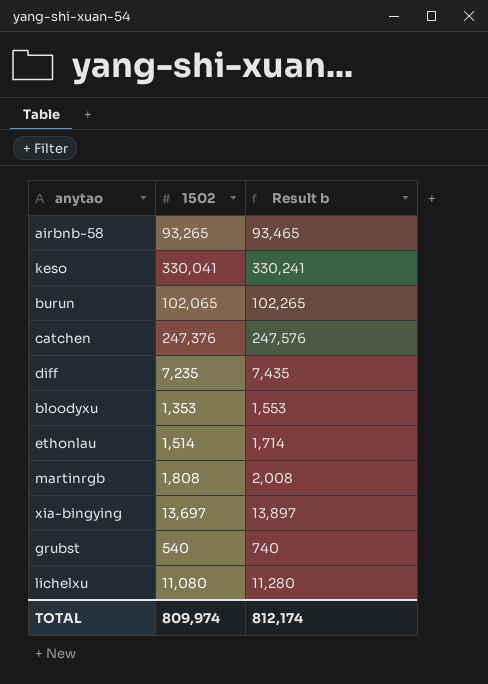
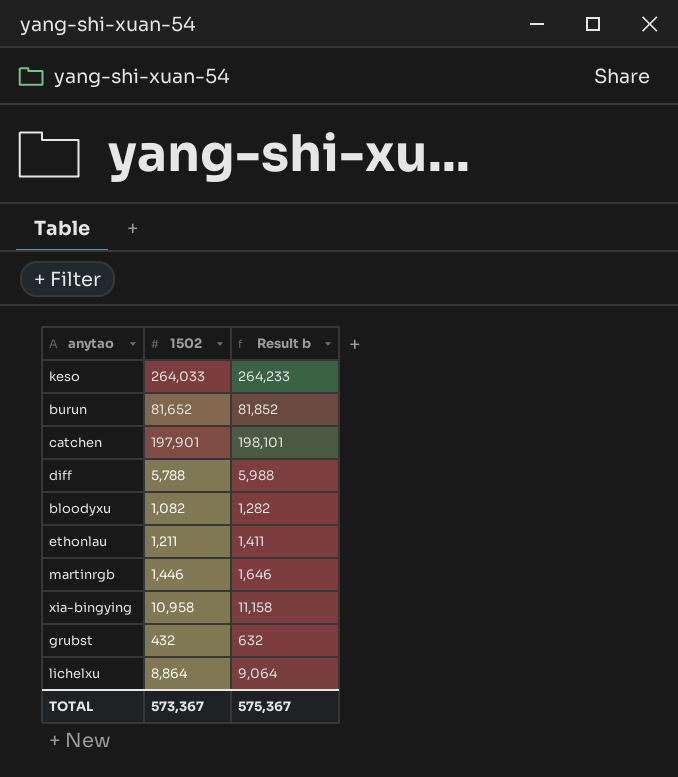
row airbnb-58: 93,265 | 93,465 -> none
keso | 1502: 330,041 -> 264,033
keso | Result b: 330,241 -> 264,233
burun | 1502: 102,065 -> 81,652
burun | Result b: 102,265 -> 81,852
catchen | 1502: 247,376 -> 197,901
catchen | Result b: 247,576 -> 198,101
diff | 1502: 7,235 -> 5,788
diff | Result b: 7,435 -> 5,988
bloodyxu | 1502: 1,353 -> 1,082
bloodyxu | Result b: 1,553 -> 1,282
ethonlau | 1502: 1,514 -> 1,211
ethonlau | Result b: 1,714 -> 1,411
martinrgb | 1502: 1,808 -> 1,446
martinrgb | Result b: 2,008 -> 1,646
xia-bingying | 1502: 13,697 -> 10,958
xia-bingying | Result b: 13,897 -> 11,158
grubst | 1502: 540 -> 432
grubst | Result b: 740 -> 632
lichelxu | 1502: 11,080 -> 8,864
lichelxu | Result b: 11,280 -> 9,064
TOTAL | 1502: 809,974 -> 573,367
TOTAL | Result b: 812,174 -> 575,367

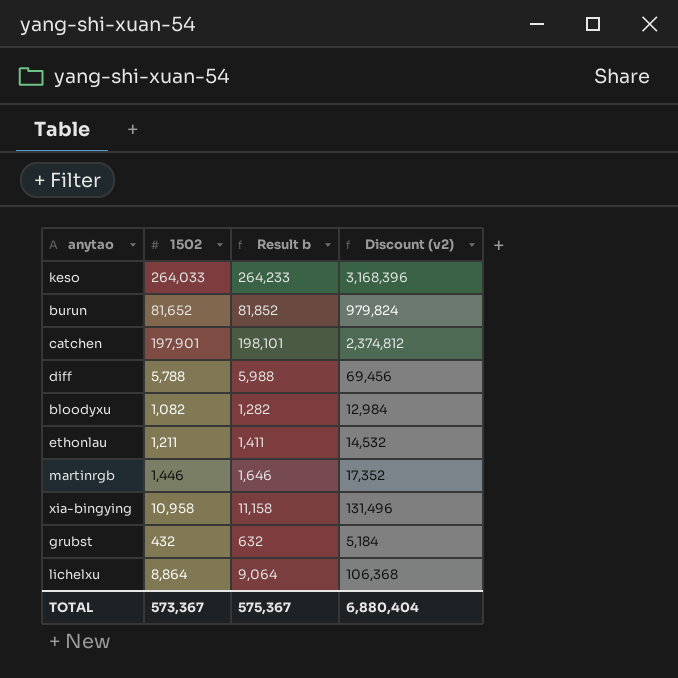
column Discount (v2) | formula: none -> [1502] * 12

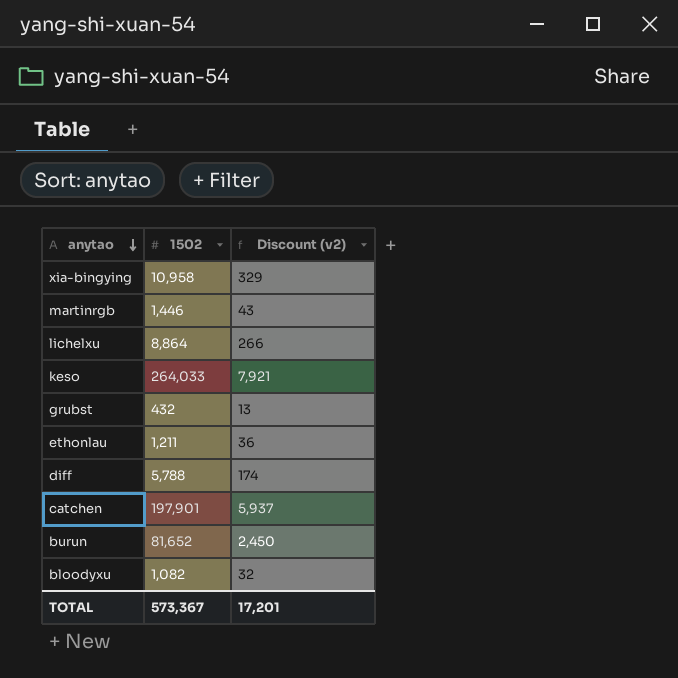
row order: none -> anytao descending
column Result b | formula: [1502] + 200 -> none
column Discount (v2) | formula: [1502] * 12 -> [1502] * 0.03
TOTAL | Discount (v2): 6,880,404 -> 17,201

